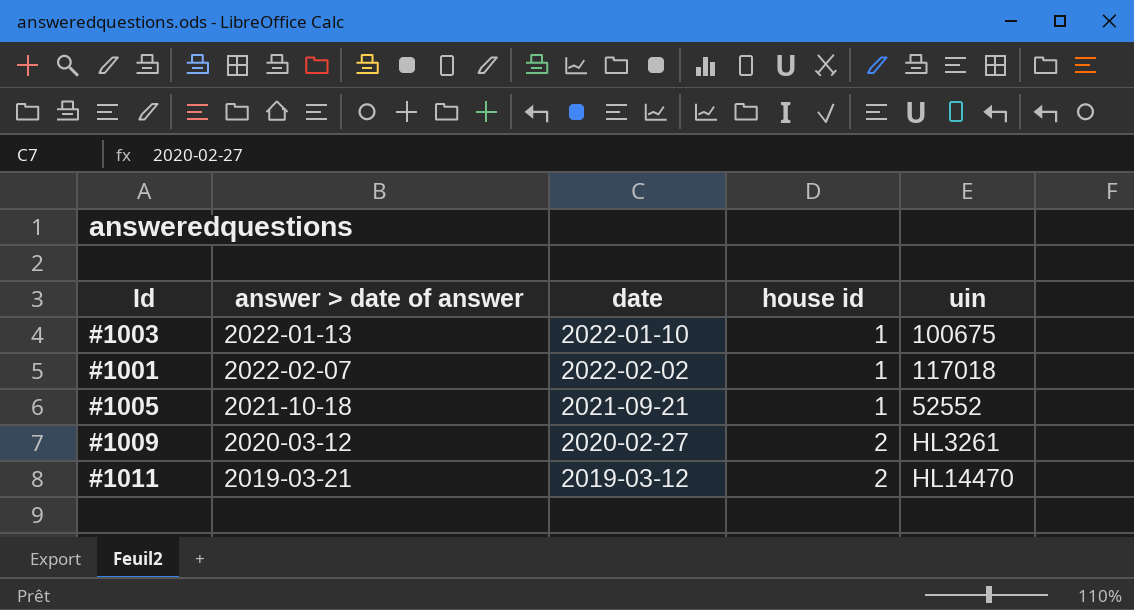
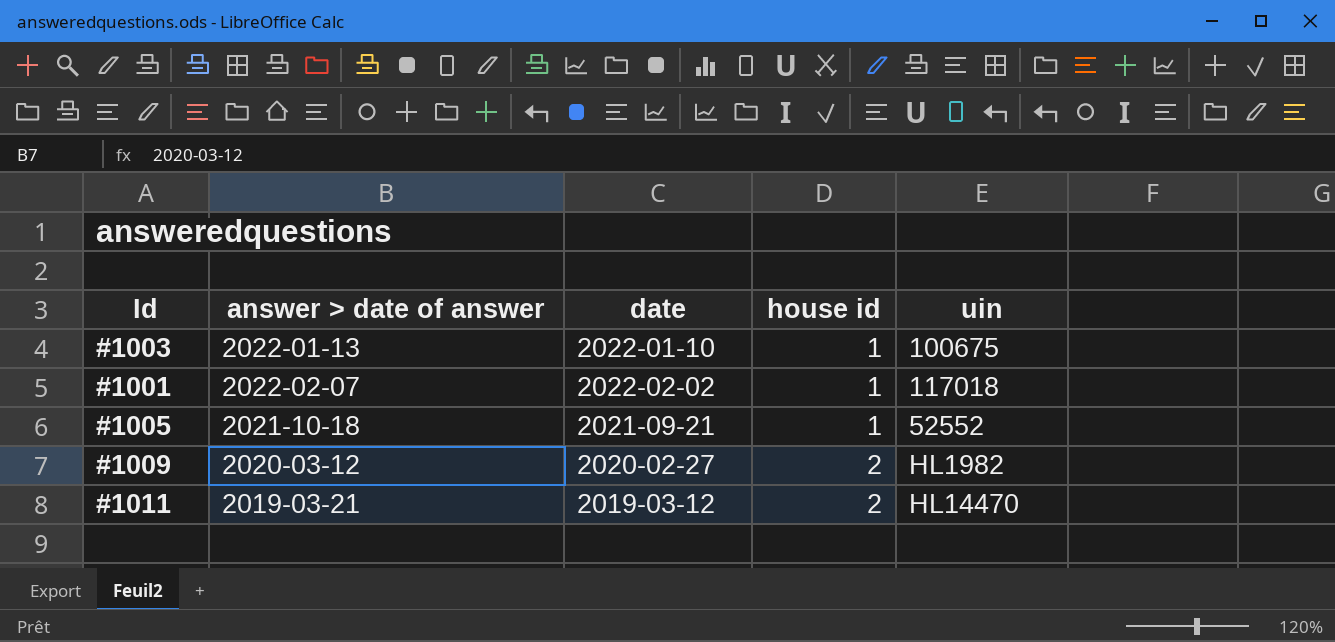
#1009 | uin: HL3261 -> HL1982

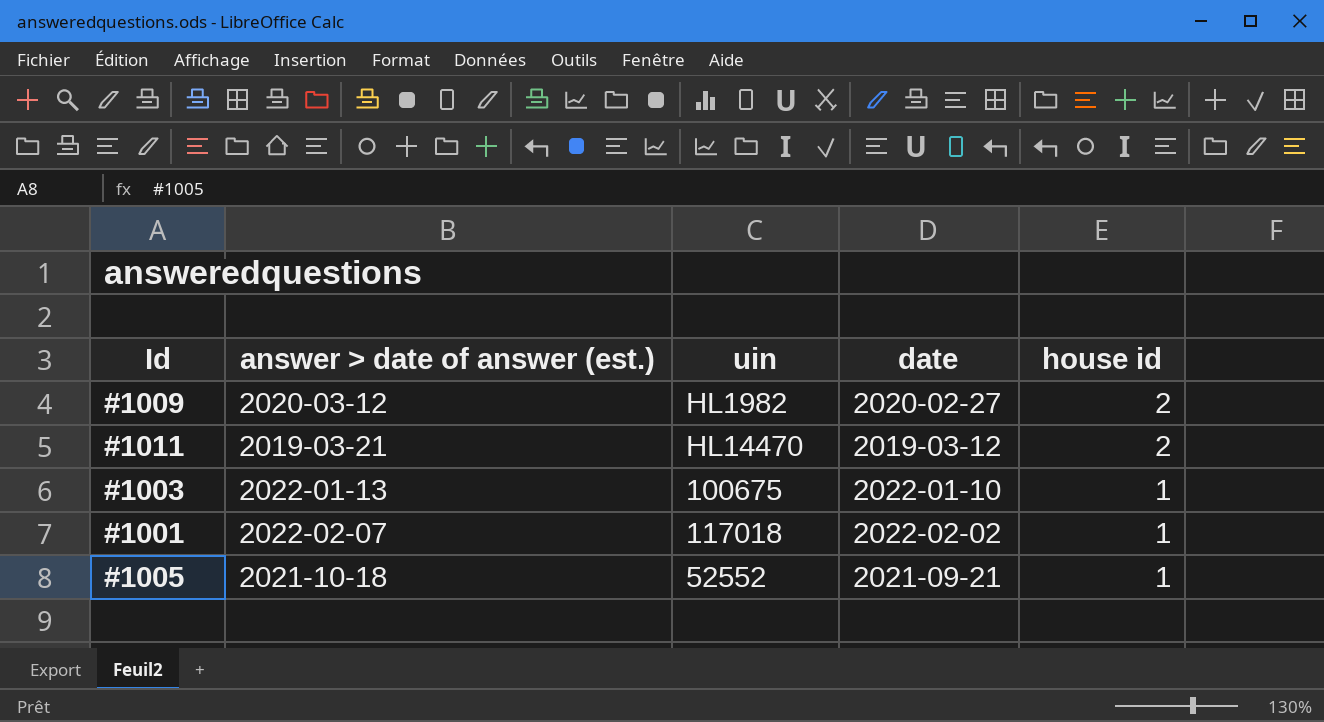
row order: house id ascending -> house id descending
column name: answer > date of answer -> answer > date of answer (est.)
column uin | position: 5 -> 3

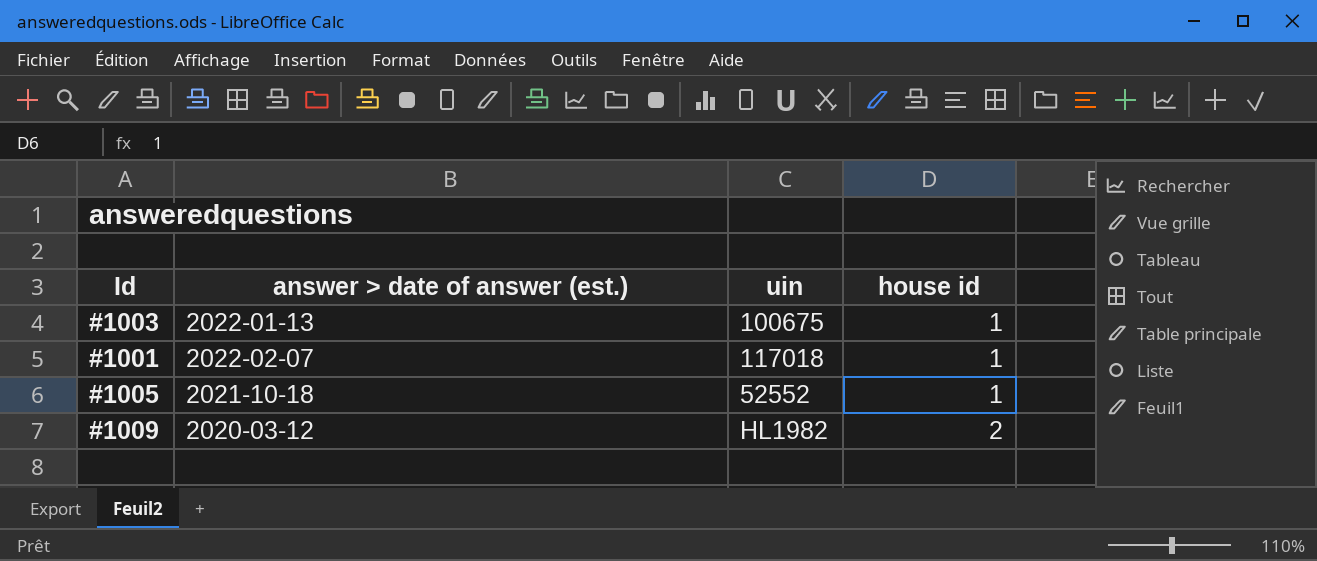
row order: house id descending -> house id ascending
column date | position: 4 -> none
row #1011: 2019-03-21 | HL14470 | 2019-03-12 | 2 -> none

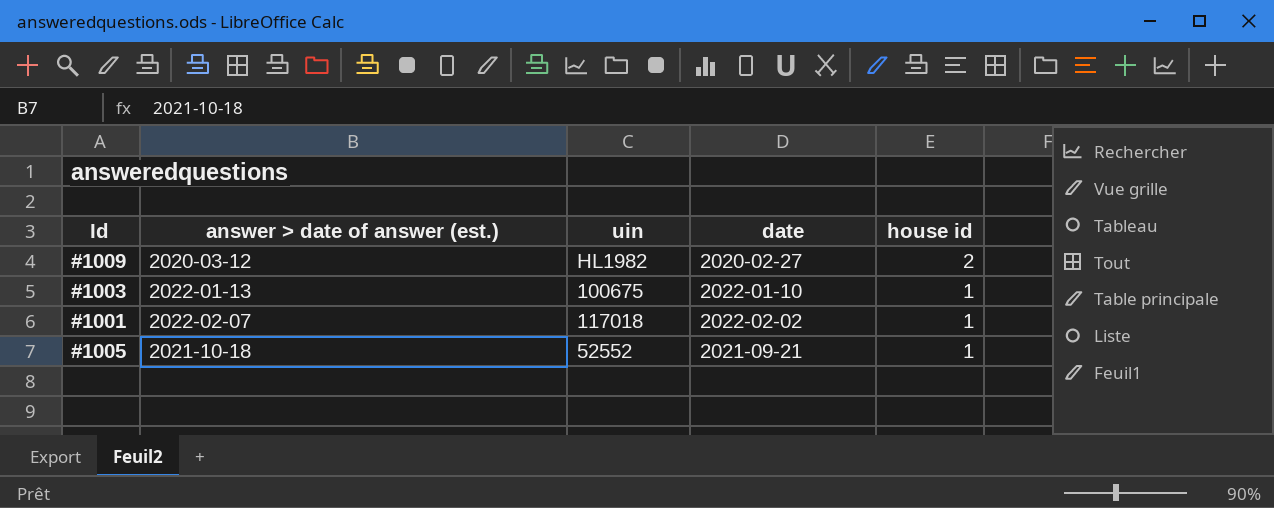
row order: house id ascending -> house id descending
column date | position: none -> 4

